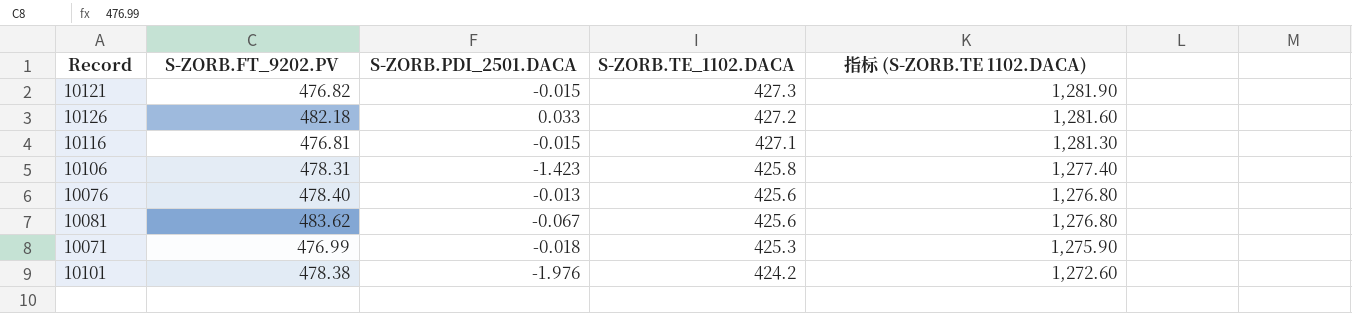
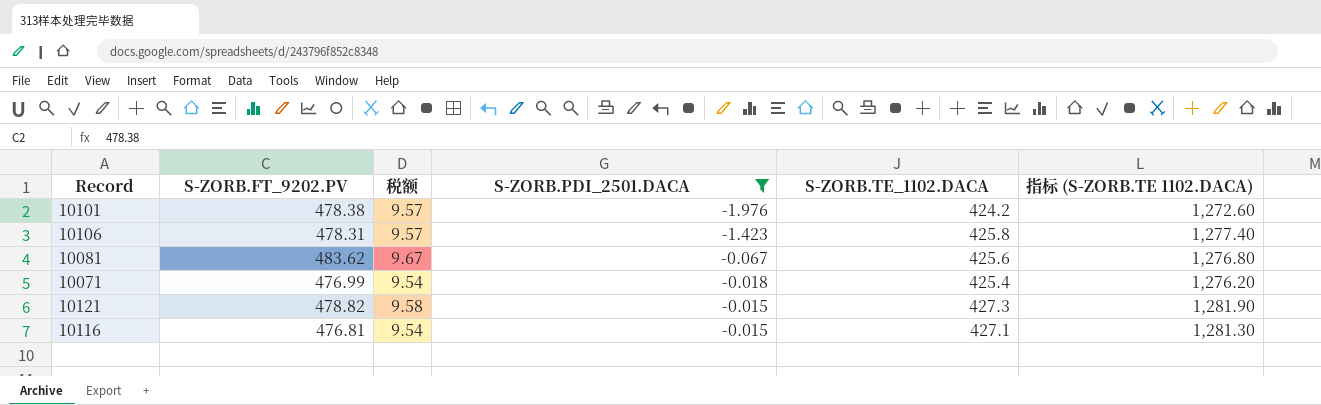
filter: none -> S-ZORB.PDI_2501.DACA <= -0.015
row order: S-ZORB.TE_1102.DACA descending -> S-ZORB.PDI_2501.DACA ascending
column 税额 | formula: none -> [S-ZORB.FT_9202.PV] * 0.02
10071 | S-ZORB.TE_1102.DACA: 425.3 -> 425.4
10071 | 指标 (S-ZORB.TE 1102.DACA): 1,275.90 -> 1,276.20
10121 | S-ZORB.FT_9202.PV: 476.82 -> 478.82

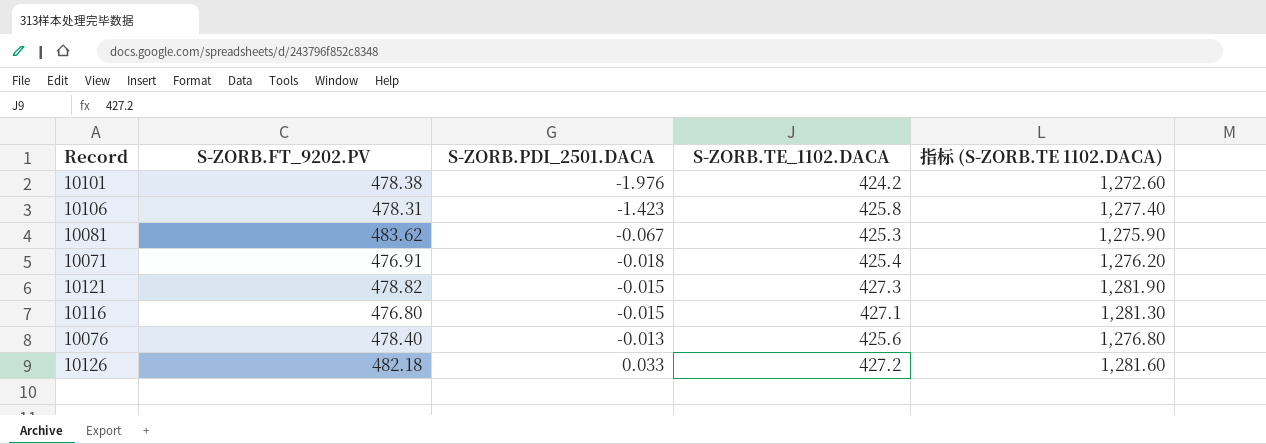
filter: S-ZORB.PDI_2501.DACA <= -0.015 -> none
column 税额 | formula: [S-ZORB.FT_9202.PV] * 0.02 -> none
10081 | S-ZORB.TE_1102.DACA: 425.6 -> 425.3
10081 | 指标 (S-ZORB.TE 1102.DACA): 1,276.80 -> 1,275.90
10071 | S-ZORB.FT_9202.PV: 476.99 -> 476.91
10116 | S-ZORB.FT_9202.PV: 476.81 -> 476.80

